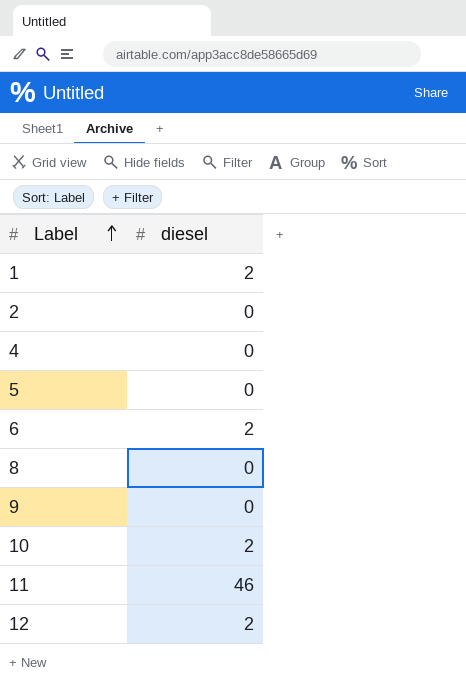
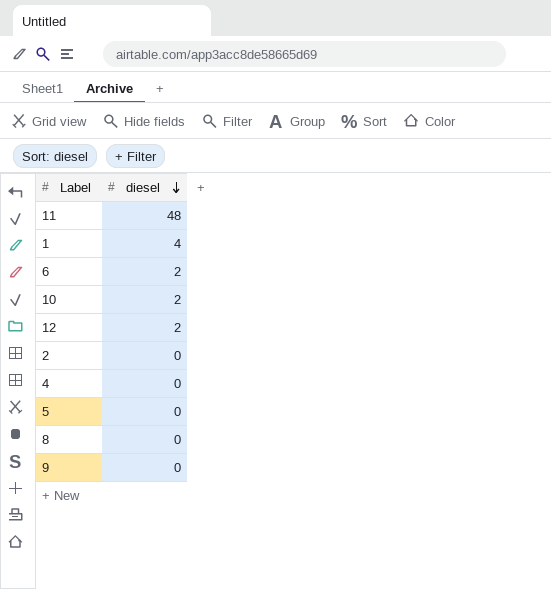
row order: Label ascending -> diesel descending
11 | diesel: 46 -> 48
1 | diesel: 2 -> 4

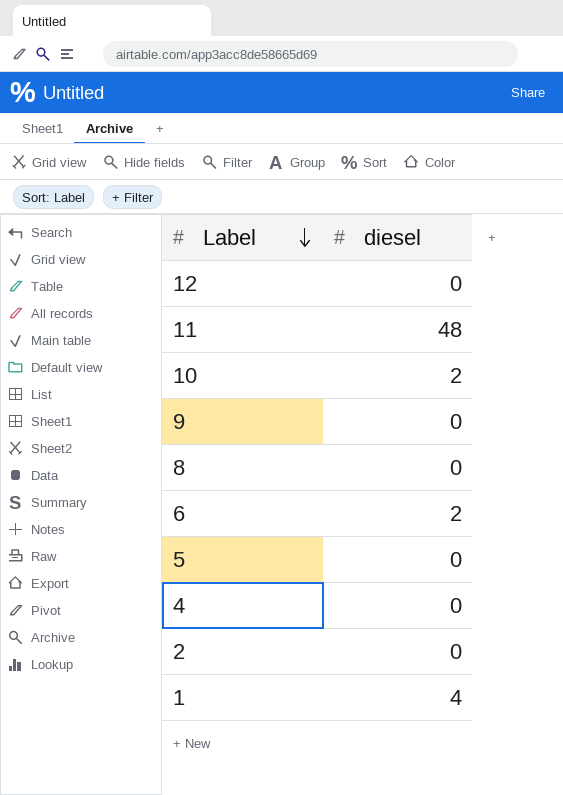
row order: diesel descending -> Label descending
12 | diesel: 2 -> 0

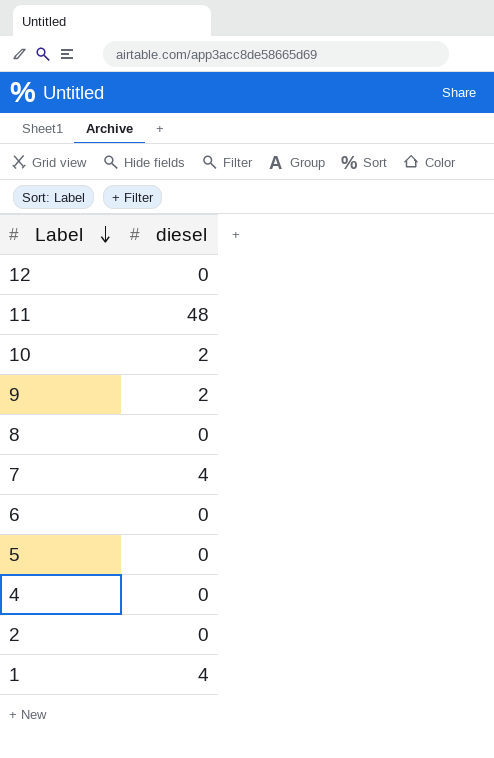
9 | diesel: 0 -> 2
row 7: none -> 4
6 | diesel: 2 -> 0

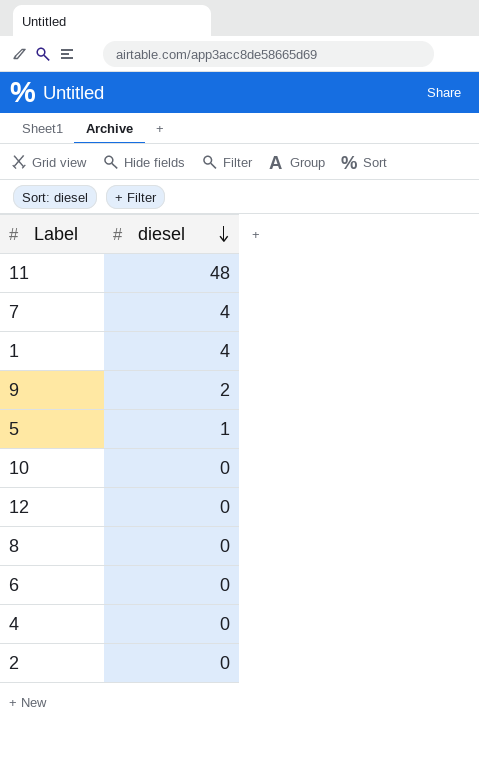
row order: Label descending -> diesel descending
5 | diesel: 0 -> 1
10 | diesel: 2 -> 0

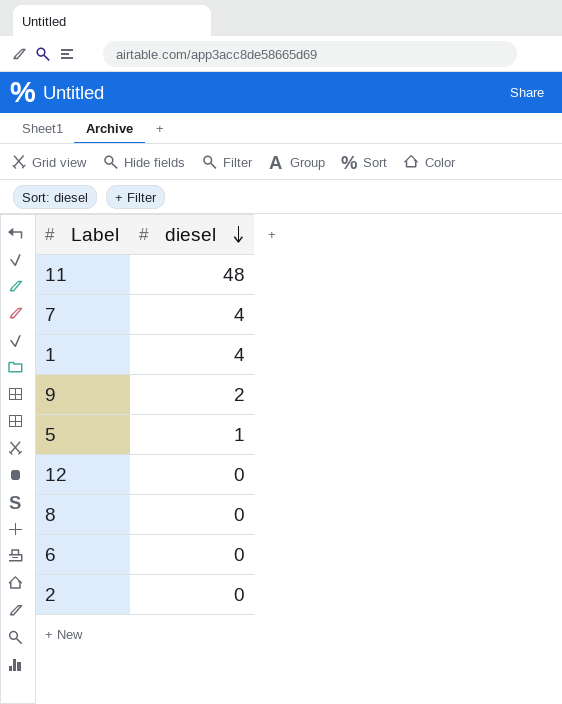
row 10: 0 -> none
row 4: 0 -> none

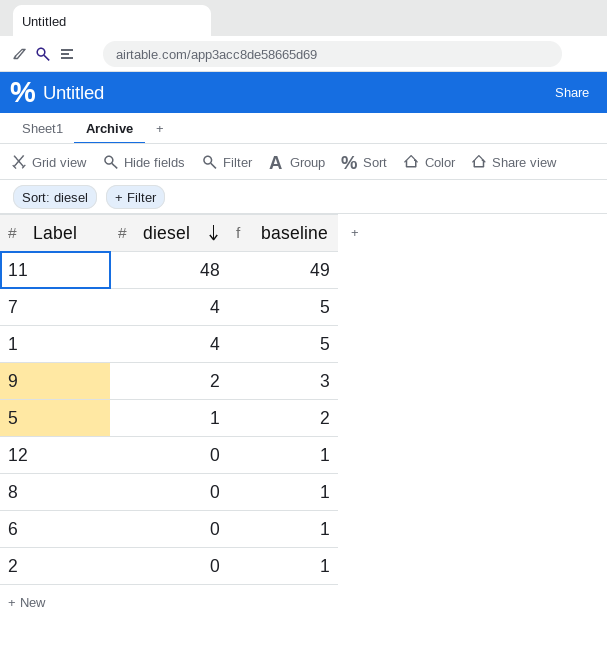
column baseline | formula: none -> [diesel] + 1

